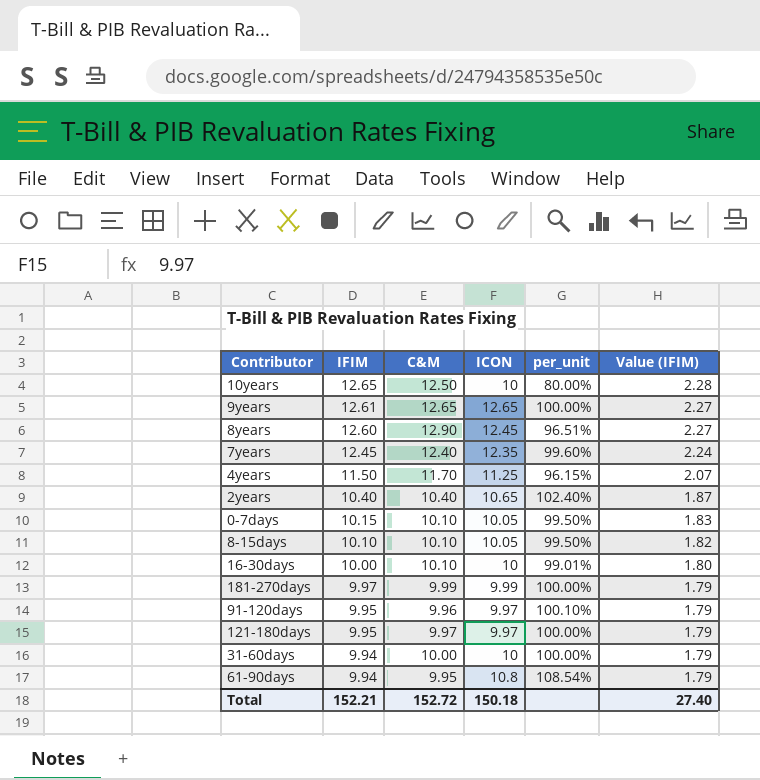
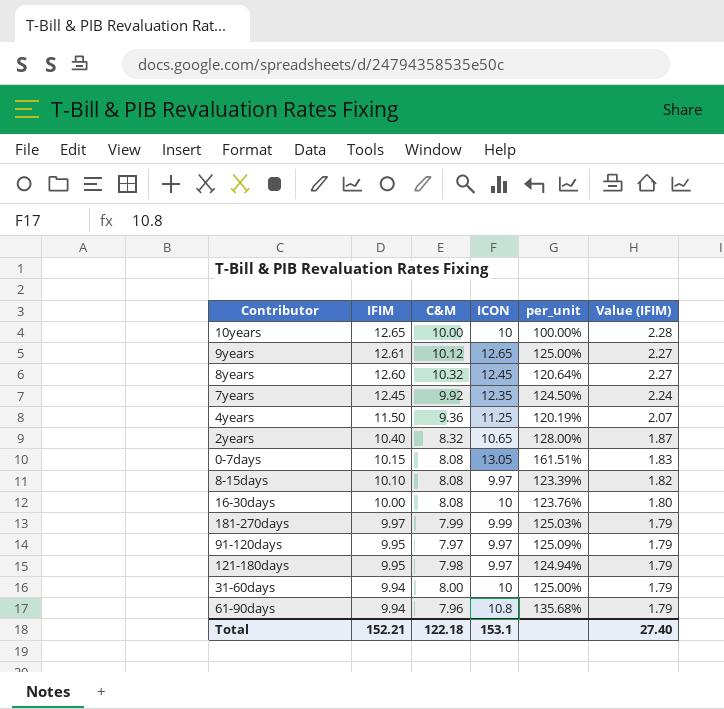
10years | C&M: 12.50 -> 10.00
10years | per_unit: 80.00% -> 100.00%
9years | C&M: 12.65 -> 10.12
9years | per_unit: 100.00% -> 125.00%
8years | C&M: 12.90 -> 10.32
8years | per_unit: 96.51% -> 120.64%
7years | C&M: 12.40 -> 9.92
7years | per_unit: 99.60% -> 124.50%
4years | C&M: 11.70 -> 9.36
4years | per_unit: 96.15% -> 120.19%
2years | C&M: 10.40 -> 8.32
2years | per_unit: 102.40% -> 128.00%
0-7days | C&M: 10.10 -> 8.08
0-7days | ICON: 10.05 -> 13.05
0-7days | per_unit: 99.50% -> 161.51%
8-15days | C&M: 10.10 -> 8.08
8-15days | ICON: 10.05 -> 9.97
8-15days | per_unit: 99.50% -> 123.39%
16-30days | C&M: 10.10 -> 8.08
16-30days | per_unit: 99.01% -> 123.76%
181-270days | C&M: 9.99 -> 7.99
181-270days | per_unit: 100.00% -> 125.03%
91-120days | C&M: 9.96 -> 7.97
91-120days | per_unit: 100.10% -> 125.09%
121-180days | C&M: 9.97 -> 7.98
121-180days | per_unit: 100.00% -> 124.94%
31-60days | C&M: 10.00 -> 8.00
31-60days | per_unit: 100.00% -> 125.00%
61-90days | C&M: 9.95 -> 7.96
61-90days | per_unit: 108.54% -> 135.68%
Total | C&M: 152.72 -> 122.18
Total | ICON: 150.18 -> 153.1

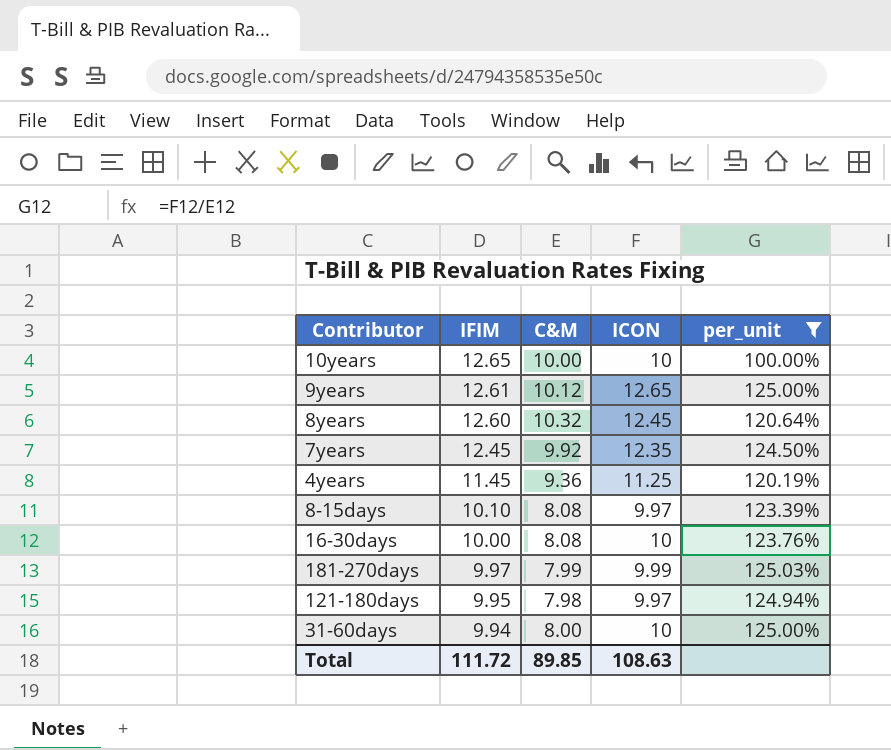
filter: none -> per_unit <= 125.03%
column Value (IFIM) | formula: [IFIM] * 0.18 -> none
4years | IFIM: 11.50 -> 11.45
Total | IFIM: 152.21 -> 111.72
Total | C&M: 122.18 -> 89.85
Total | ICON: 153.1 -> 108.63

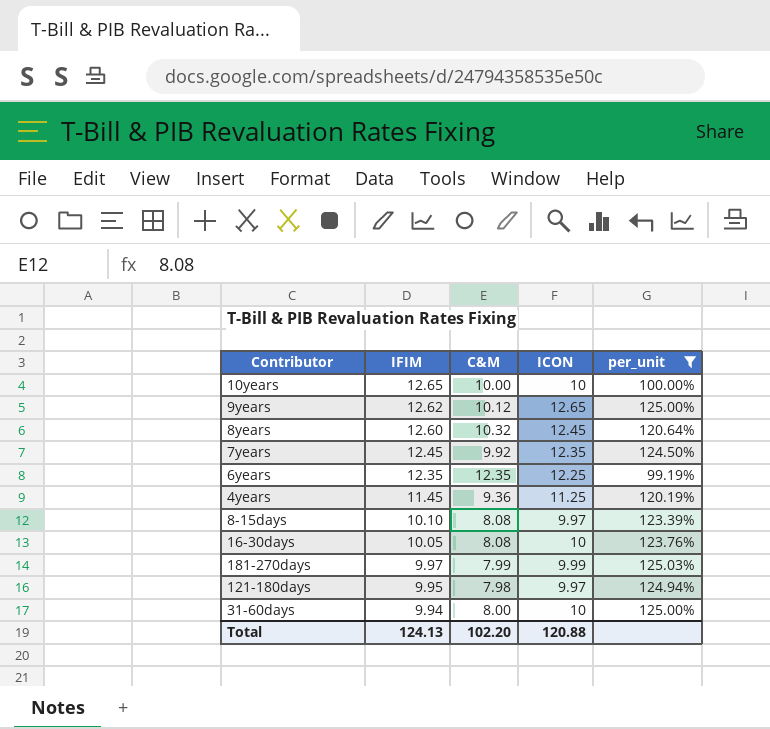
9years | IFIM: 12.61 -> 12.62
row 6years: none -> 12.35 | 12.35 | 12.25 | 99.19%
16-30days | IFIM: 10.00 -> 10.05
Total | IFIM: 111.72 -> 124.13
Total | C&M: 89.85 -> 102.20
Total | ICON: 108.63 -> 120.88

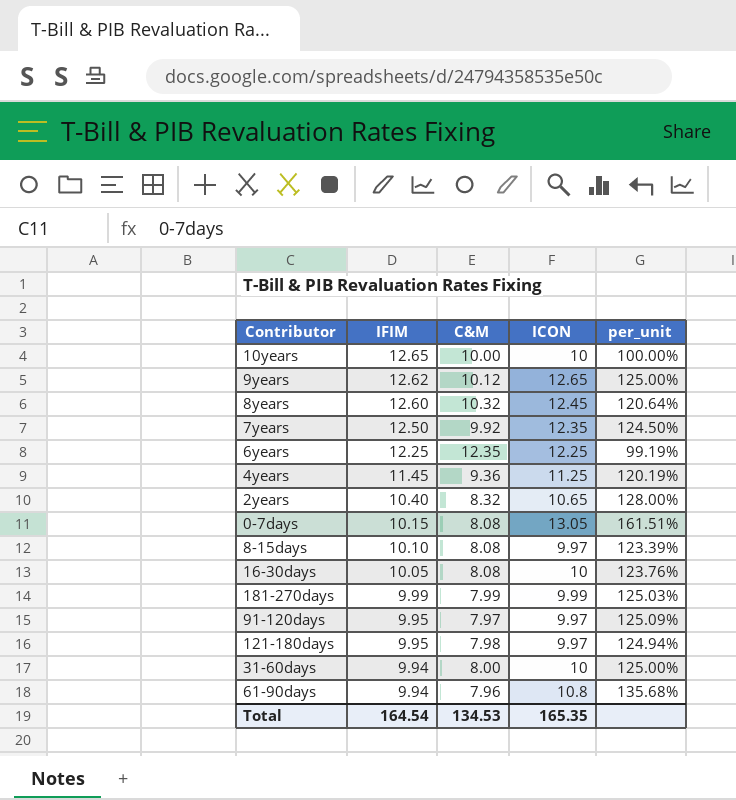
filter: per_unit <= 125.03% -> none
7years | IFIM: 12.45 -> 12.50
6years | IFIM: 12.35 -> 12.25
181-270days | IFIM: 9.97 -> 9.99
Total | IFIM: 124.13 -> 164.54
Total | C&M: 102.20 -> 134.53
Total | ICON: 120.88 -> 165.35

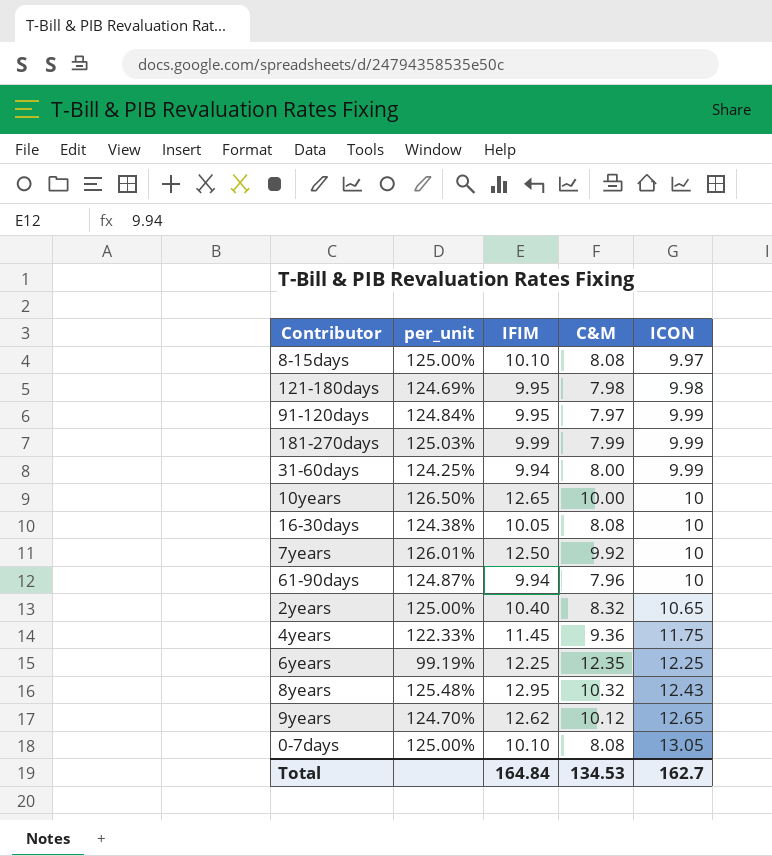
row order: IFIM descending -> ICON ascending
column per_unit | formula: [ICON] / [C&M] -> [IFIM] / [C&M]
column per_unit | position: 5 -> 2
121-180days | ICON: 9.97 -> 9.98
91-120days | ICON: 9.97 -> 9.99
31-60days | ICON: 10 -> 9.99
7years | ICON: 12.35 -> 10
61-90days | ICON: 10.8 -> 10
4years | ICON: 11.25 -> 11.75
8years | IFIM: 12.60 -> 12.95
8years | ICON: 12.45 -> 12.43
0-7days | IFIM: 10.15 -> 10.10
Total | IFIM: 164.54 -> 164.84
Total | ICON: 165.35 -> 162.7

